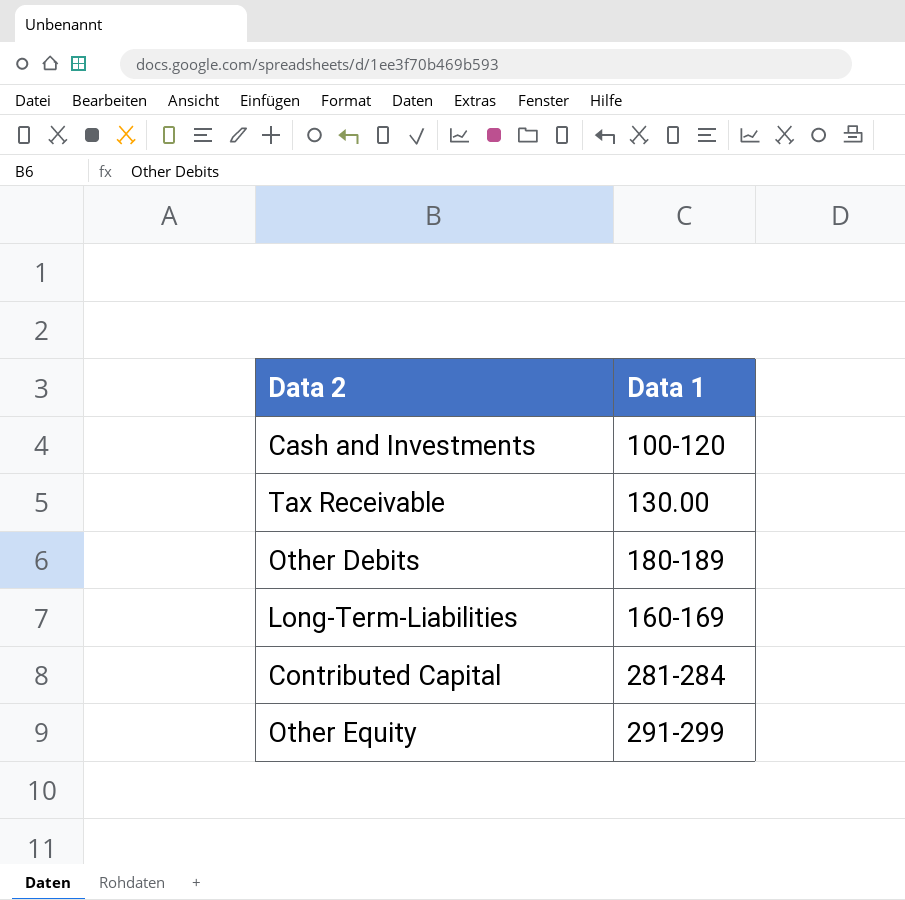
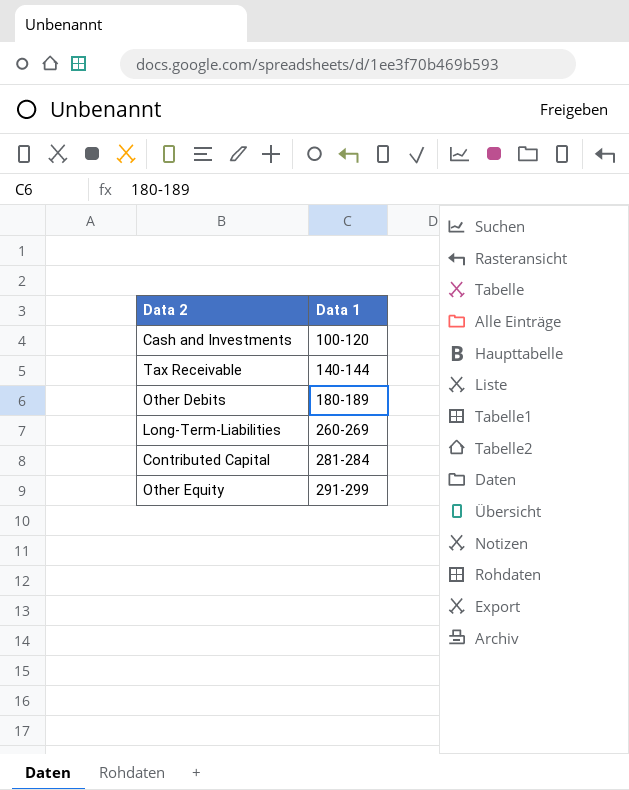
Tax Receivable | Data 1: 130.00 -> 140-144
Long-Term-Liabilities | Data 1: 160-169 -> 260-269

